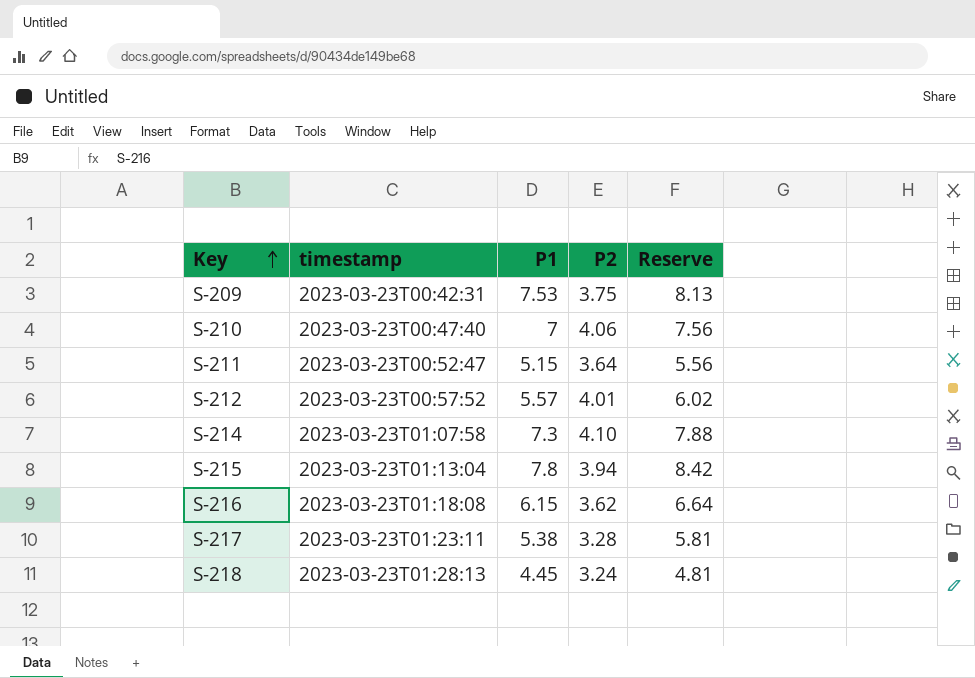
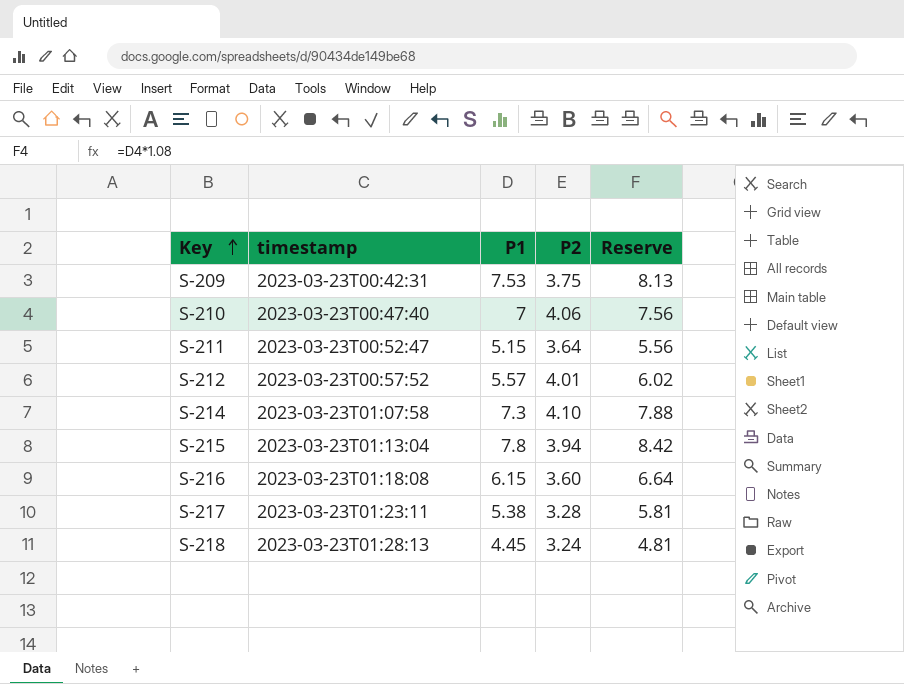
S-216 | P2: 3.62 -> 3.60

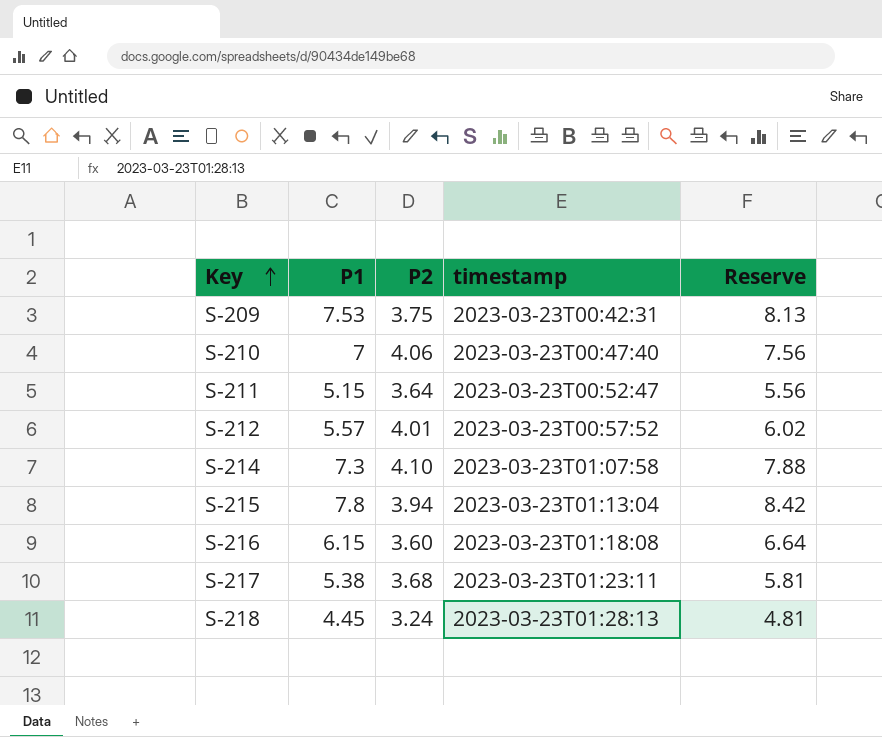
column timestamp | position: 2 -> 4
S-217 | P2: 3.28 -> 3.68

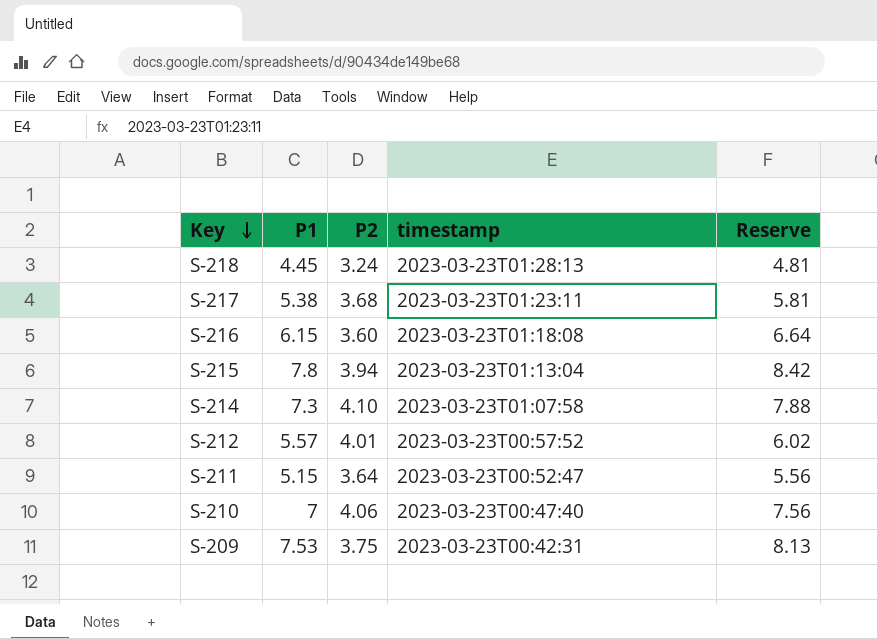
row order: Key ascending -> Key descending

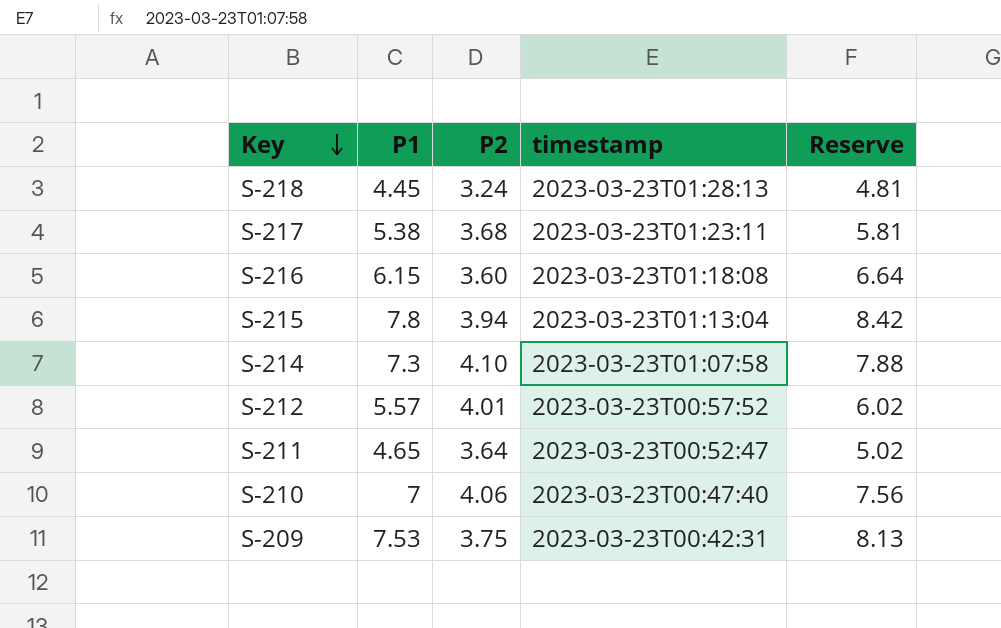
S-211 | P1: 5.15 -> 4.65
S-211 | Reserve: 5.56 -> 5.02

